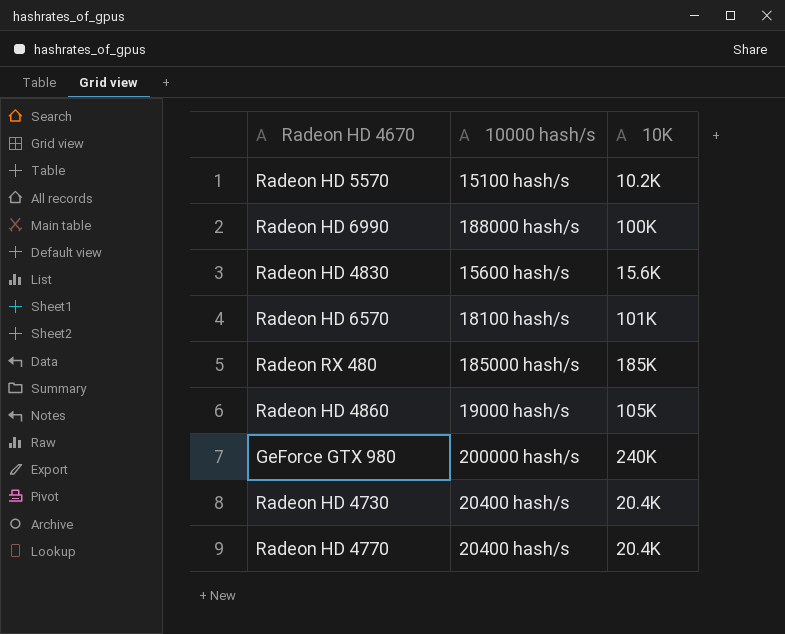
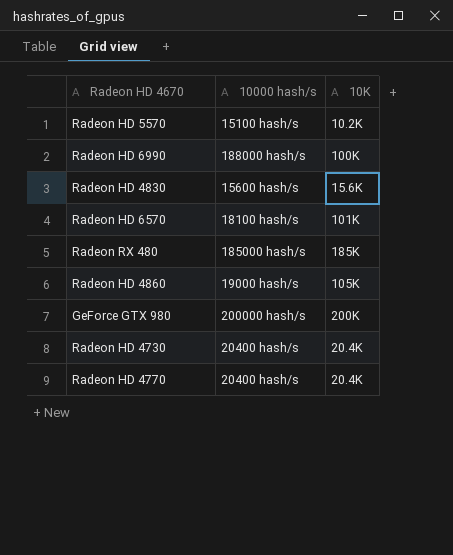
GeForce GTX 980 | 10K: 240K -> 200K

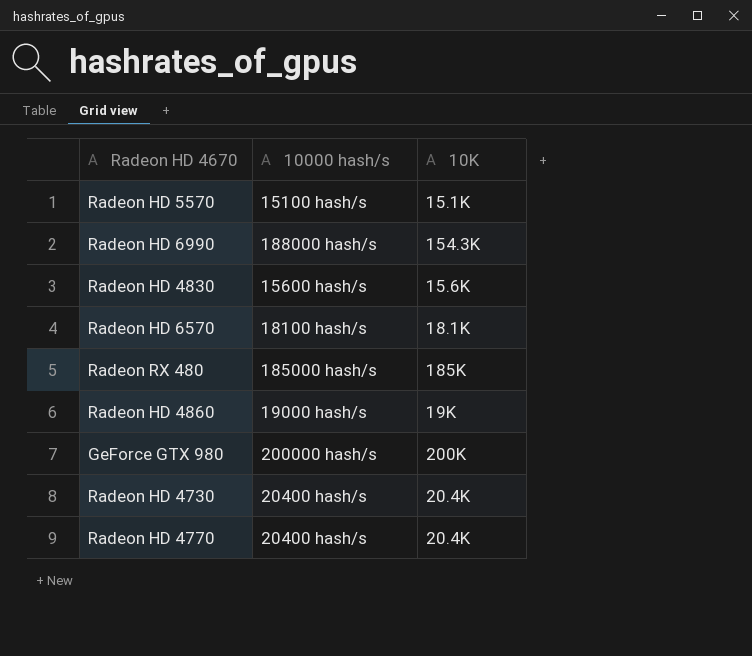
Radeon HD 5570 | 10K: 10.2K -> 15.1K
Radeon HD 6990 | 10K: 100K -> 154.3K
Radeon HD 6570 | 10K: 101K -> 18.1K
Radeon HD 4860 | 10K: 105K -> 19K

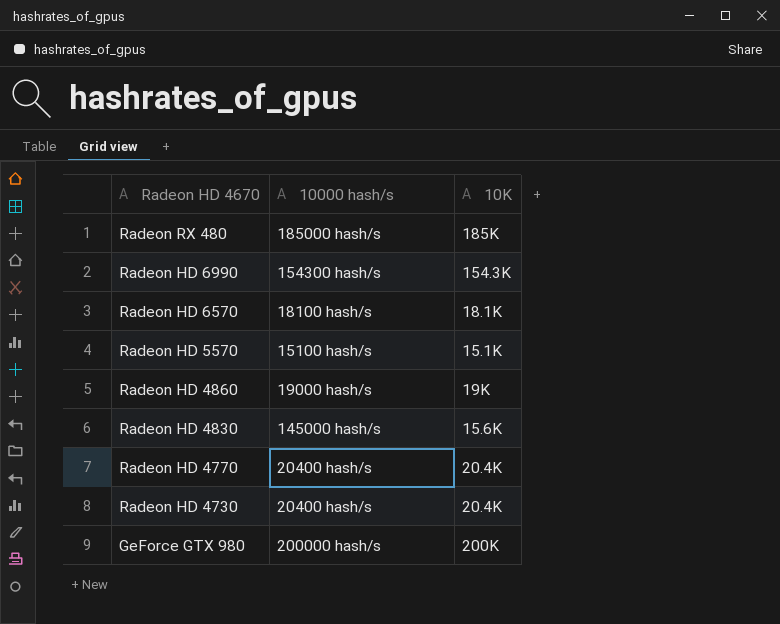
row order: none -> Radeon HD 4670 descending
Radeon HD 6990 | 10000 hash/s: 188000 hash/s -> 154300 hash/s
Radeon HD 4830 | 10000 hash/s: 15600 hash/s -> 145000 hash/s

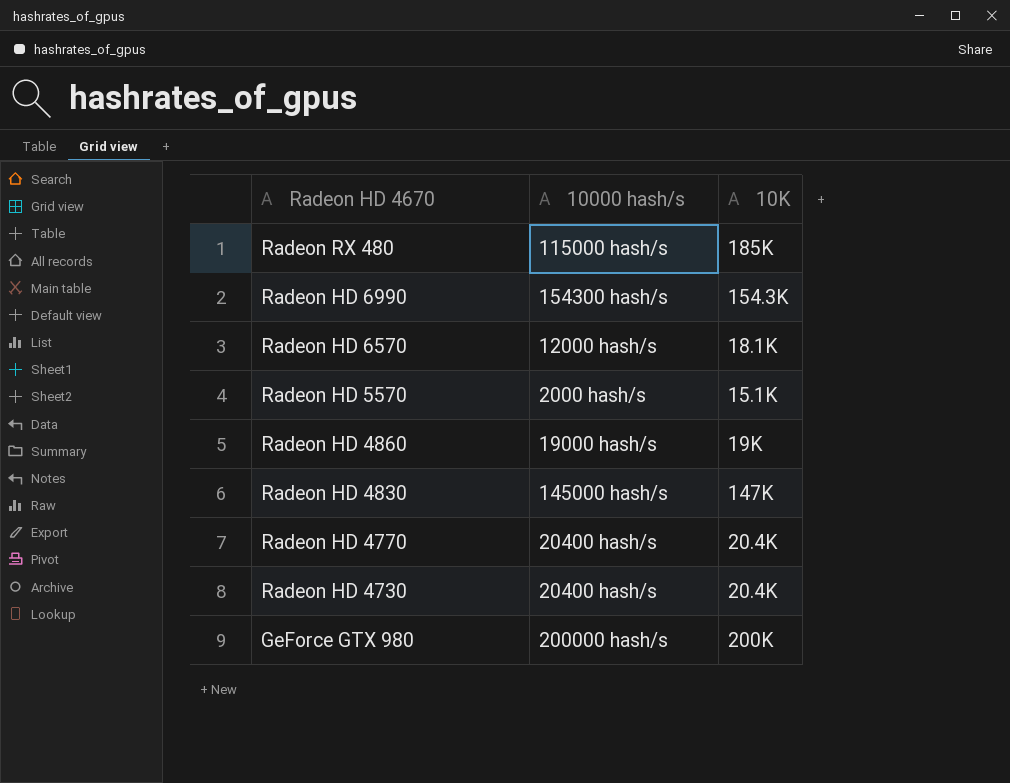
Radeon RX 480 | 10000 hash/s: 185000 hash/s -> 115000 hash/s
Radeon HD 6570 | 10000 hash/s: 18100 hash/s -> 12000 hash/s
Radeon HD 5570 | 10000 hash/s: 15100 hash/s -> 2000 hash/s
Radeon HD 4830 | 10K: 15.6K -> 147K

